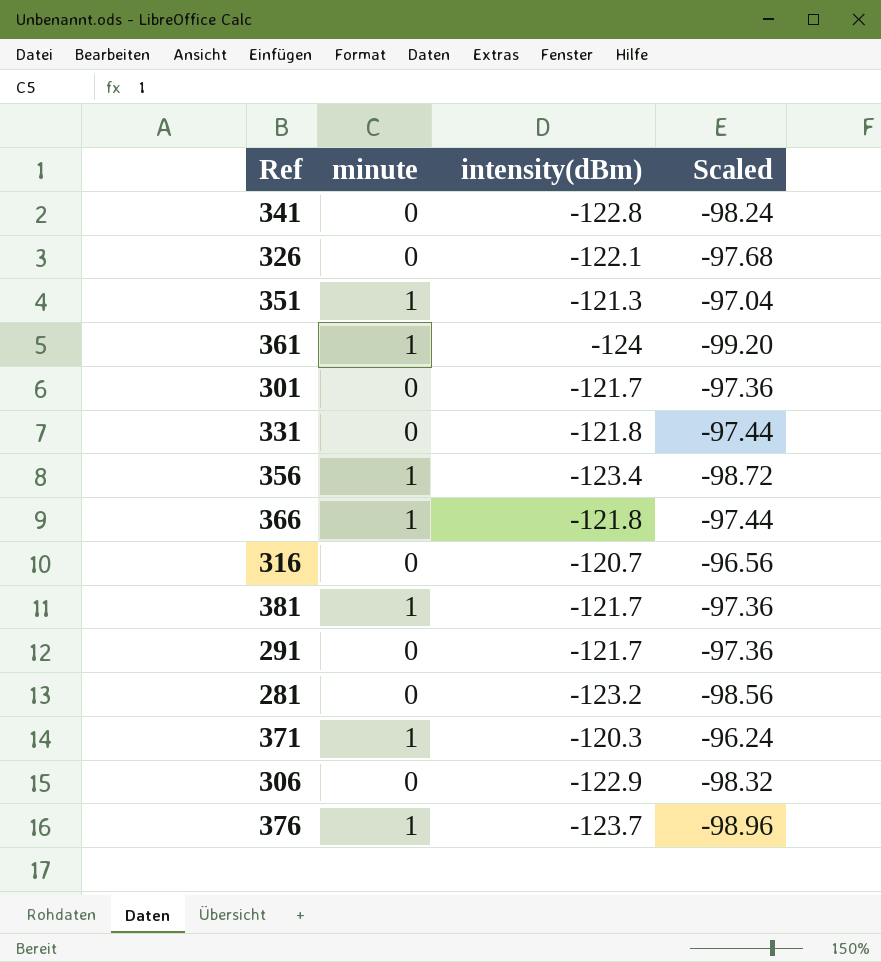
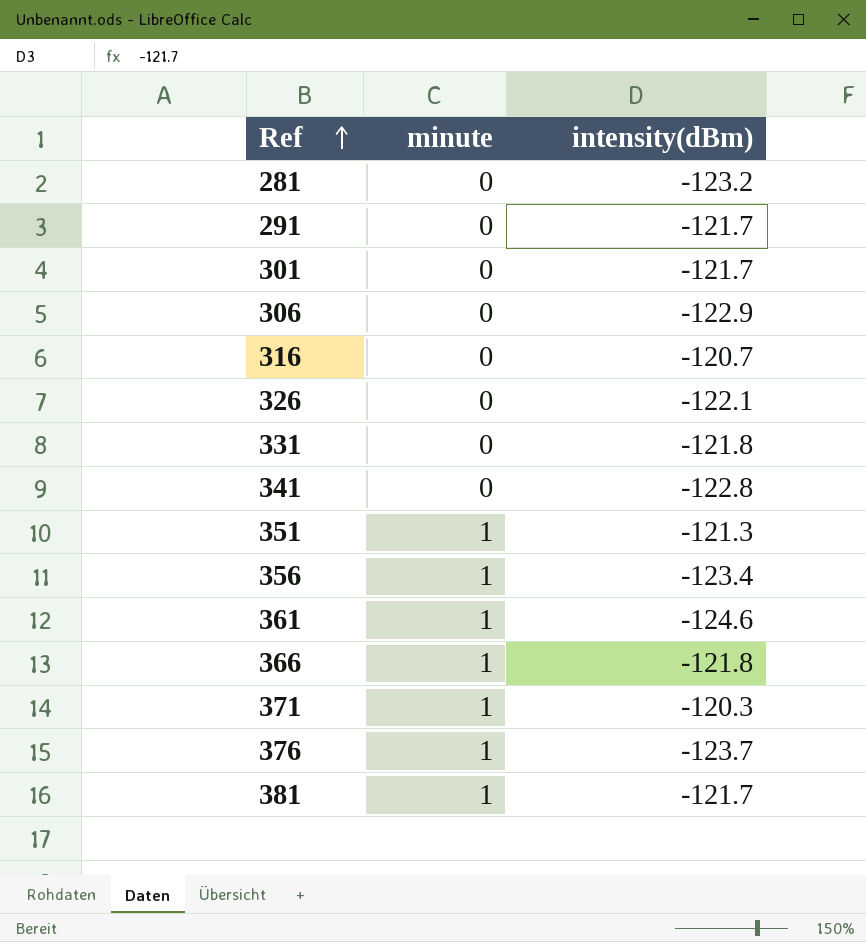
row order: none -> Ref ascending
column Scaled | formula: [intensity(dBm)] * 0.8 -> none
361 | intensity(dBm): -124 -> -124.6

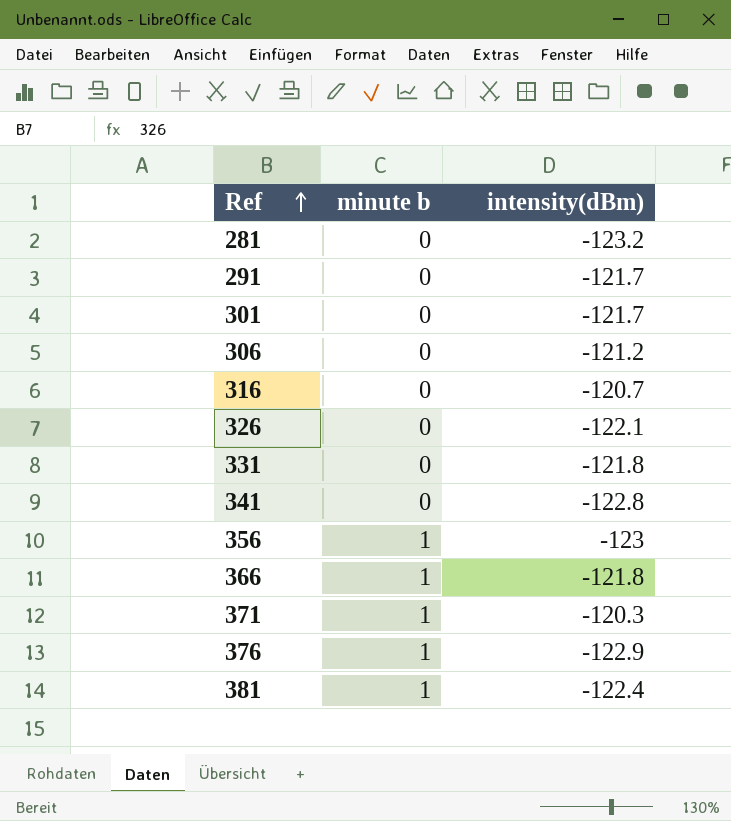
column name: minute -> minute b
row 351: 1 | -121.3 -> none
row 361: 1 | -124.6 -> none
306 | intensity(dBm): -122.9 -> -121.2
356 | intensity(dBm): -123.4 -> -123
376 | intensity(dBm): -123.7 -> -122.9
381 | intensity(dBm): -121.7 -> -122.4

